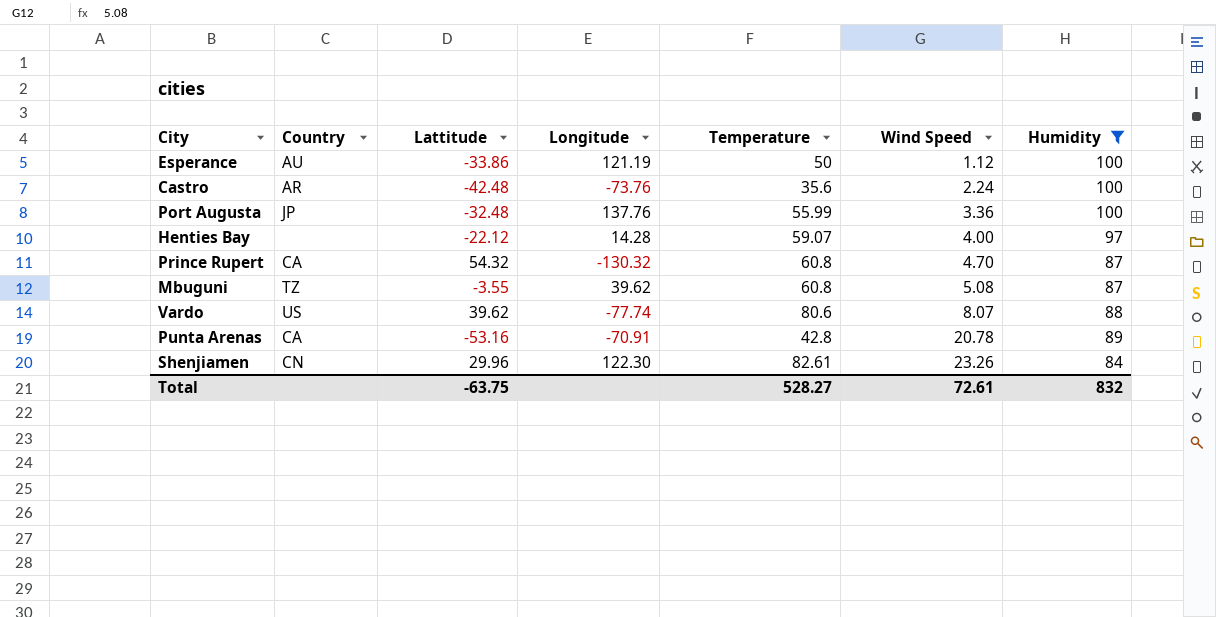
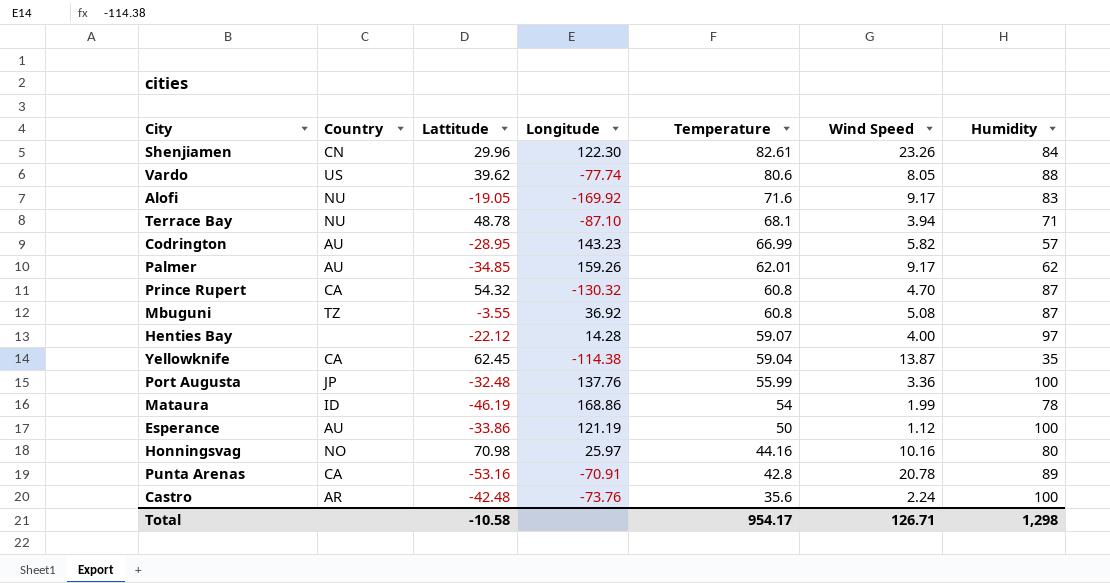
filter: Humidity >= 84 -> none
row order: Wind Speed ascending -> Temperature descending
Vardo | Wind Speed: 8.07 -> 8.05
Mbuguni | Longitude: 39.62 -> 36.92
Total | Lattitude: -63.75 -> -10.58
Total | Temperature: 528.27 -> 954.17
Total | Wind Speed: 72.61 -> 126.71
Total | Humidity: 832 -> 1,298

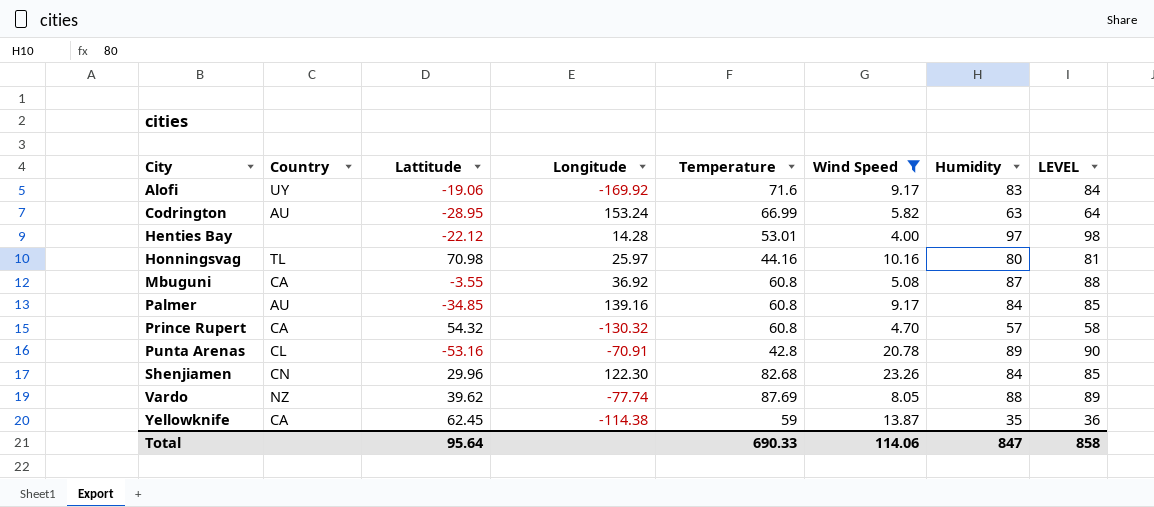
filter: none -> Wind Speed >= 4.00
row order: Temperature descending -> City ascending
column LEVEL | formula: none -> [Humidity] + 1
Alofi | Country: NU -> UY
Alofi | Lattitude: -19.05 -> -19.06
Codrington | Longitude: 143.23 -> 153.24
Codrington | Humidity: 57 -> 63
Henties Bay | Temperature: 59.07 -> 53.01
Honningsvag | Country: NO -> TL
Mbuguni | Country: TZ -> CA
Palmer | Longitude: 159.26 -> 139.16
Palmer | Temperature: 62.01 -> 60.8
Palmer | Humidity: 62 -> 84
Prince Rupert | Humidity: 87 -> 57
Punta Arenas | Country: CA -> CL
Shenjiamen | Temperature: 82.61 -> 82.68
Vardo | Country: US -> NZ
Vardo | Temperature: 80.6 -> 87.69
Yellowknife | Temperature: 59.04 -> 59
Total | Lattitude: -10.58 -> 95.64
Total | Temperature: 954.17 -> 690.33
Total | Wind Speed: 126.71 -> 114.06
Total | Humidity: 1,298 -> 847

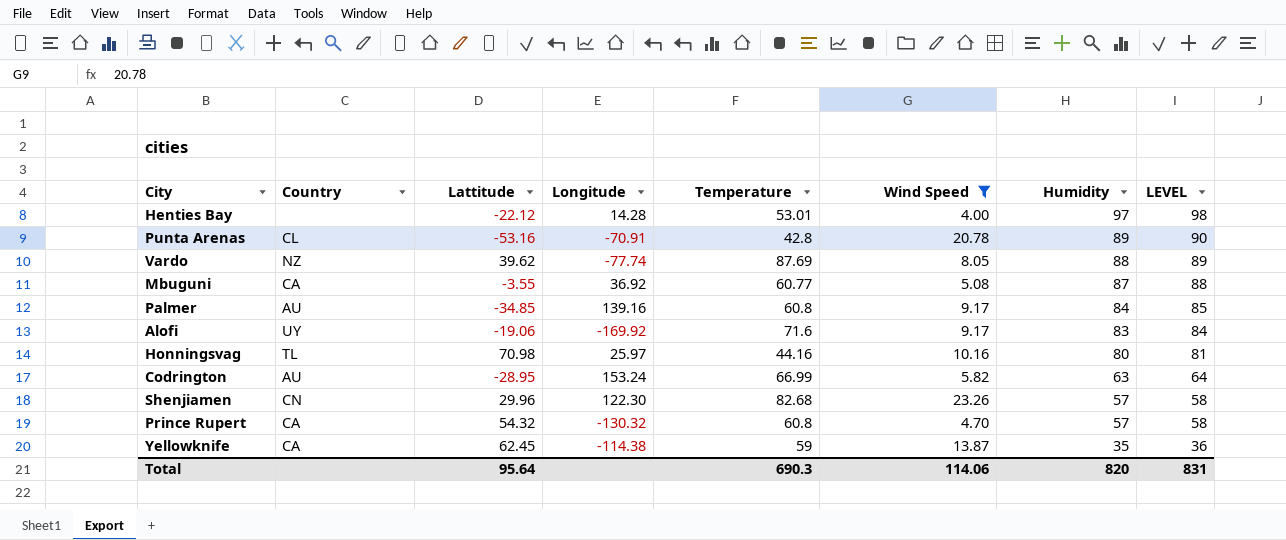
row order: City ascending -> Humidity descending
Mbuguni | Temperature: 60.8 -> 60.77
Shenjiamen | Humidity: 84 -> 57
Shenjiamen | LEVEL: 85 -> 58
Total | Temperature: 690.33 -> 690.3
Total | Humidity: 847 -> 820
Total | LEVEL: 858 -> 831

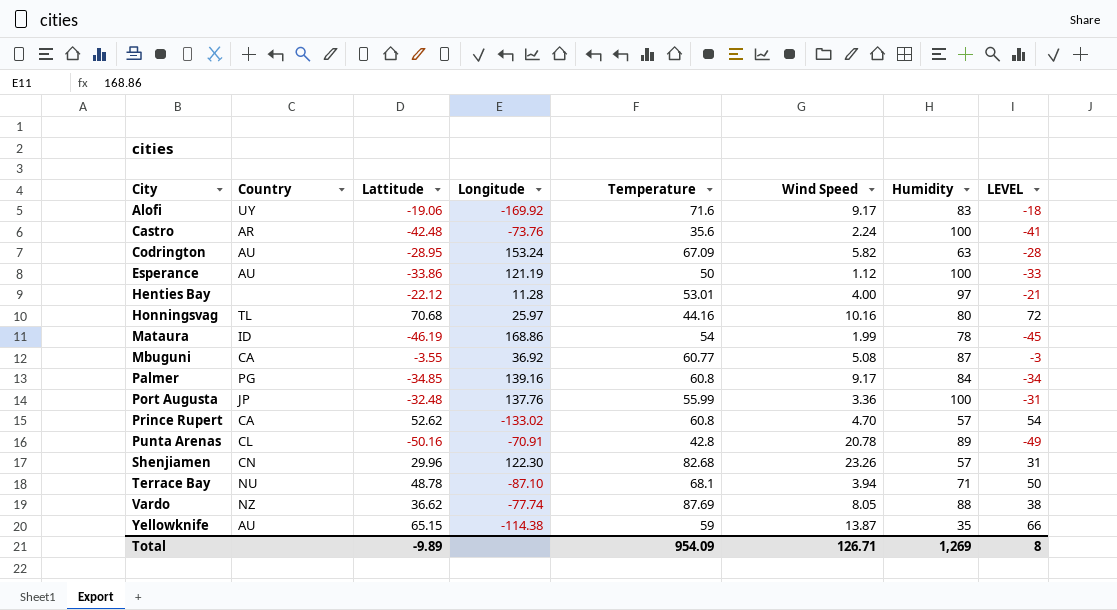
filter: Wind Speed >= 4.00 -> none
row order: Humidity descending -> City ascending
column LEVEL | formula: [Humidity] + 1 -> [Lattitude] + 1
Codrington | Temperature: 66.99 -> 67.09
Henties Bay | Longitude: 14.28 -> 11.28
Honningsvag | Lattitude: 70.98 -> 70.68
Palmer | Country: AU -> PG
Prince Rupert | Lattitude: 54.32 -> 52.62
Prince Rupert | Longitude: -130.32 -> -133.02
Punta Arenas | Lattitude: -53.16 -> -50.16
Vardo | Lattitude: 39.62 -> 36.62
Yellowknife | Country: CA -> AU
Yellowknife | Lattitude: 62.45 -> 65.15
Total | Lattitude: 95.64 -> -9.89
Total | Temperature: 690.3 -> 954.09
Total | Wind Speed: 114.06 -> 126.71
Total | Humidity: 820 -> 1,269
Total | LEVEL: 831 -> 8

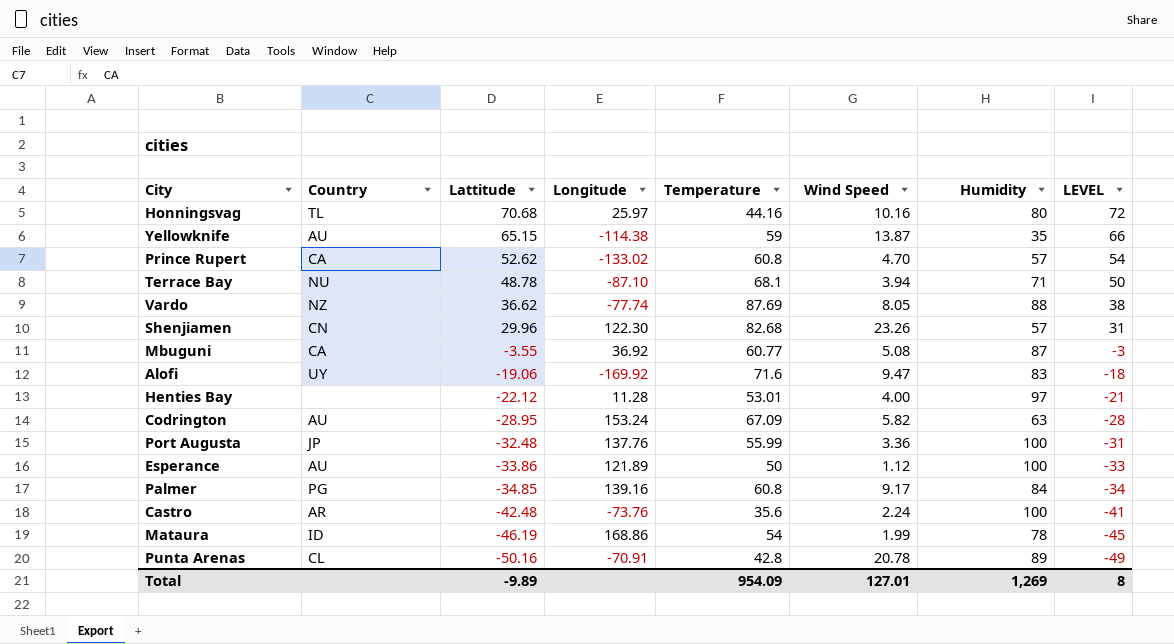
row order: City ascending -> Lattitude descending
Alofi | Wind Speed: 9.17 -> 9.47
Esperance | Longitude: 121.19 -> 121.89
Total | Wind Speed: 126.71 -> 127.01

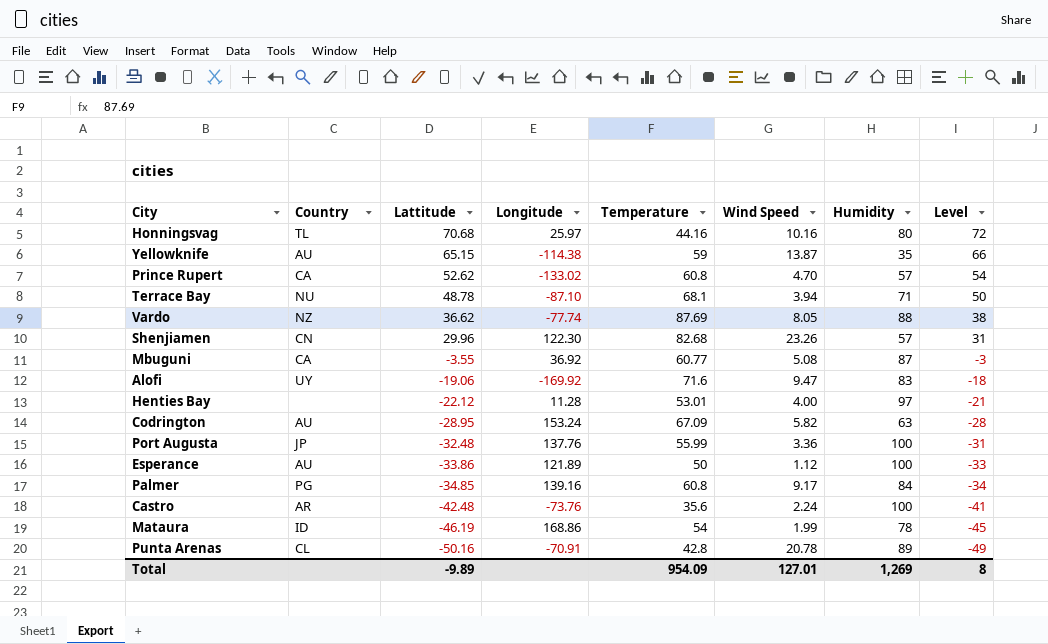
column name: LEVEL -> Level

